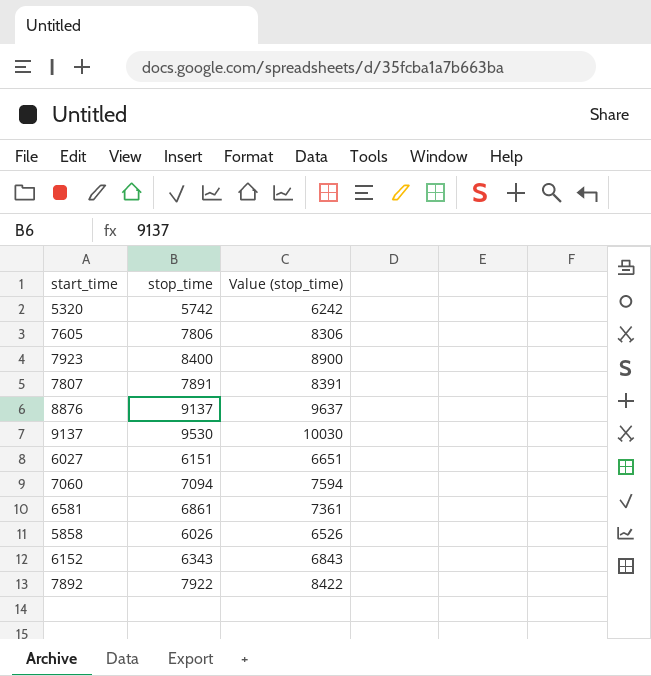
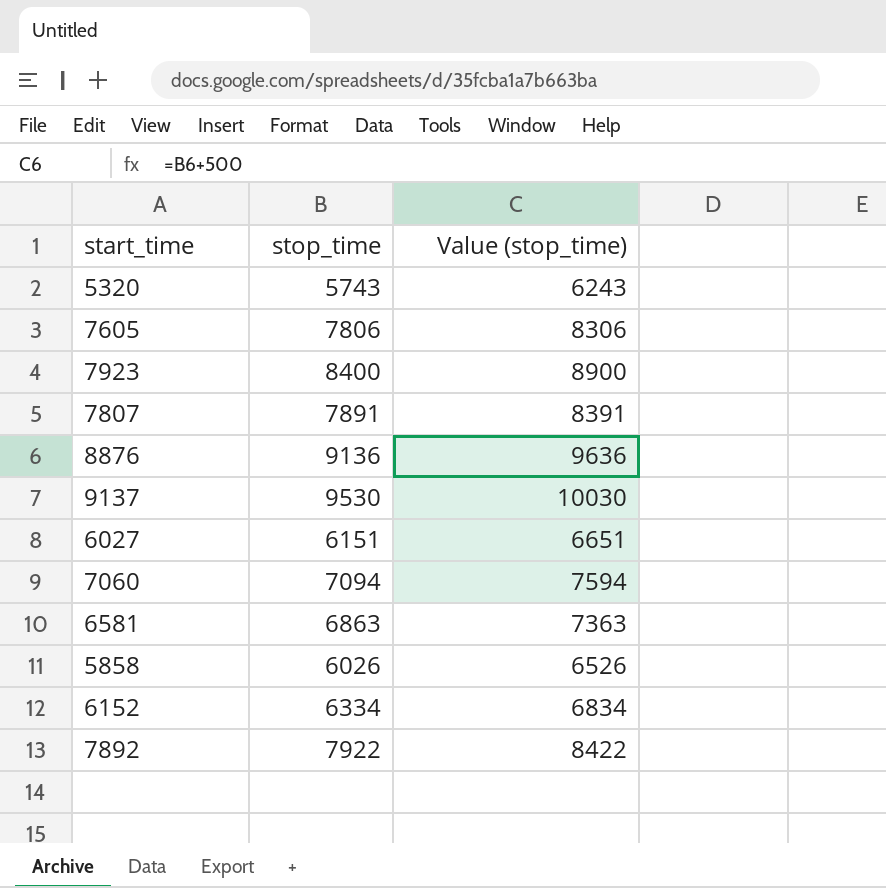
5320 | stop_time: 5742 -> 5743
5320 | Value (stop_time): 6242 -> 6243
8876 | stop_time: 9137 -> 9136
8876 | Value (stop_time): 9637 -> 9636
6581 | stop_time: 6861 -> 6863
6581 | Value (stop_time): 7361 -> 7363
6152 | stop_time: 6343 -> 6334
6152 | Value (stop_time): 6843 -> 6834

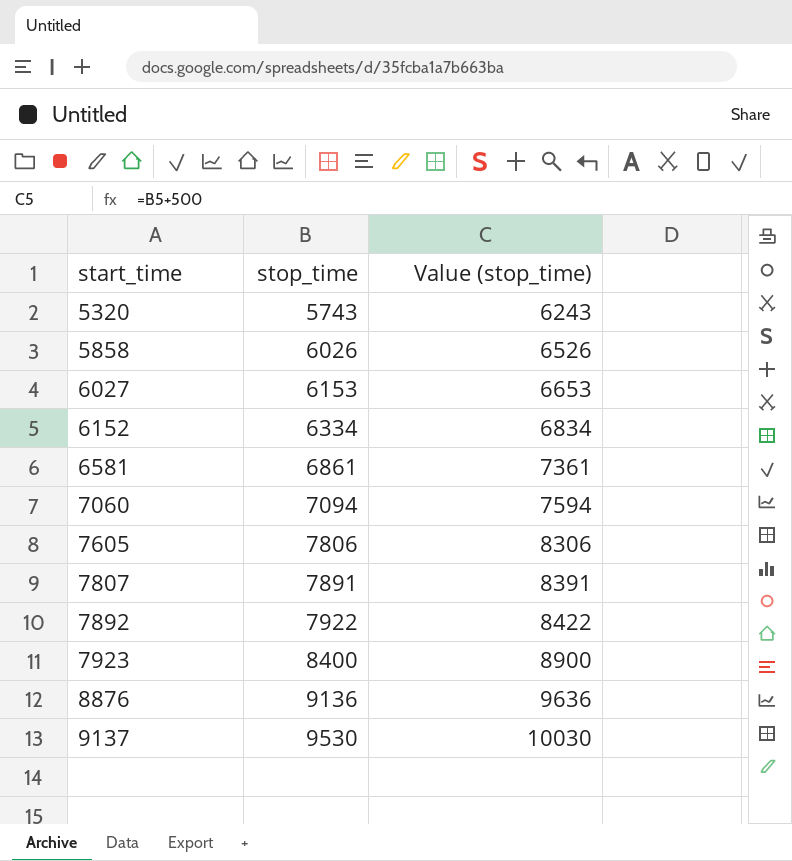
row order: none -> start_time ascending
6027 | stop_time: 6151 -> 6153
6027 | Value (stop_time): 6651 -> 6653
6581 | stop_time: 6863 -> 6861
6581 | Value (stop_time): 7363 -> 7361

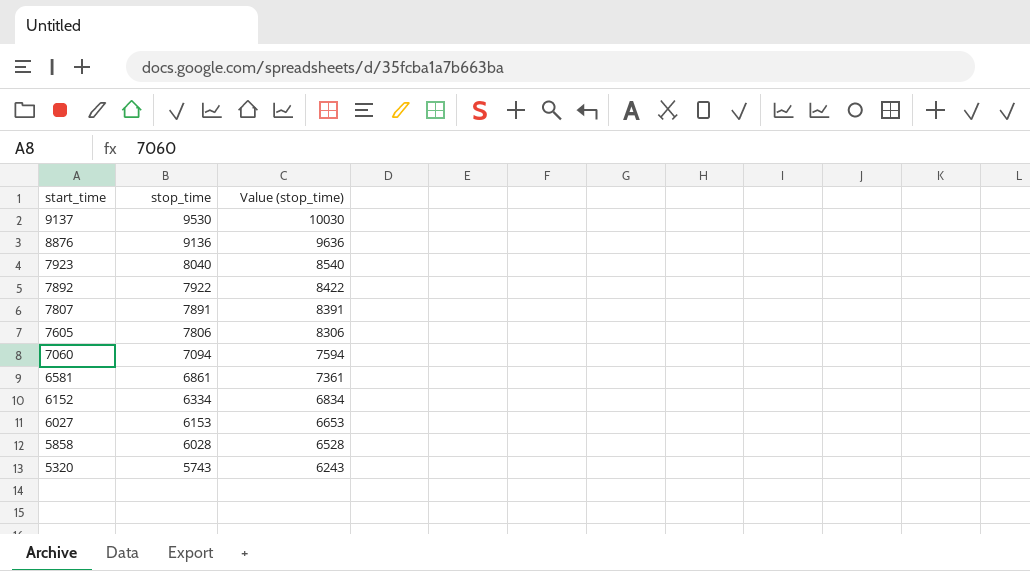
row order: start_time ascending -> start_time descending
7923 | stop_time: 8400 -> 8040
7923 | Value (stop_time): 8900 -> 8540
5858 | stop_time: 6026 -> 6028
5858 | Value (stop_time): 6526 -> 6528

